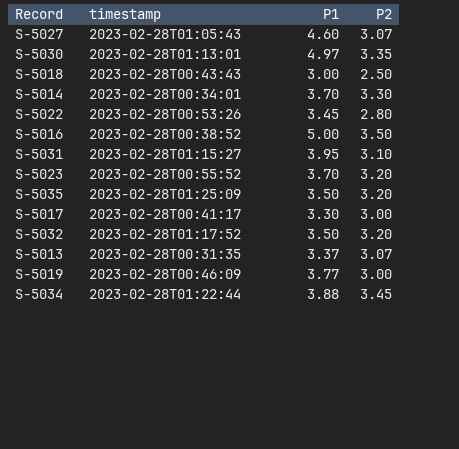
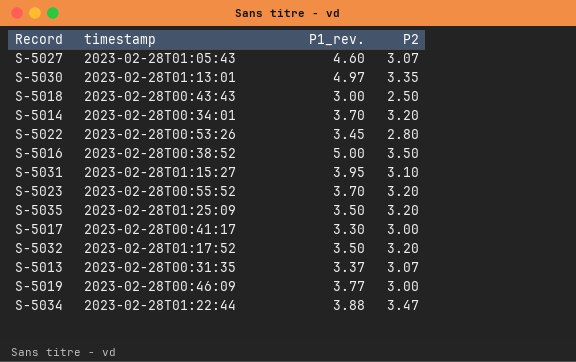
column name: P1 -> P1_rev.
S-5014 | P2: 3.30 -> 3.20
S-5034 | P2: 3.45 -> 3.47

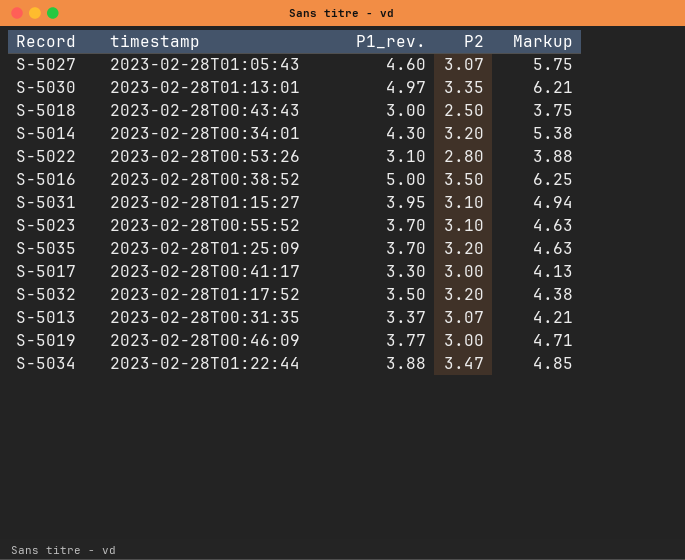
column Markup | formula: none -> [P1_rev.] * 1.25
S-5014 | P1_rev.: 3.70 -> 4.30
S-5022 | P1_rev.: 3.45 -> 3.10
S-5023 | P2: 3.20 -> 3.10
S-5035 | P1_rev.: 3.50 -> 3.70

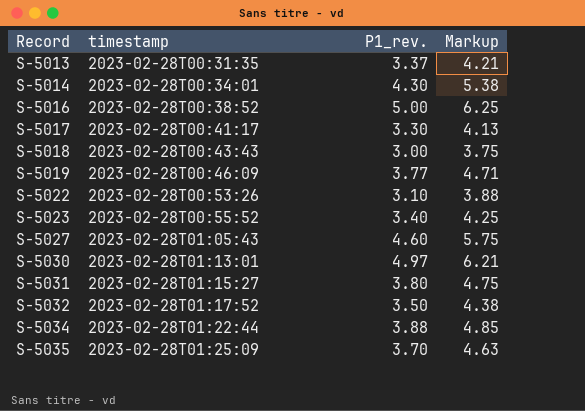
row order: none -> Record ascending
column P2 | position: 4 -> none
S-5023 | P1_rev.: 3.70 -> 3.40
S-5023 | Markup: 4.63 -> 4.25
S-5031 | P1_rev.: 3.95 -> 3.80
S-5031 | Markup: 4.94 -> 4.75

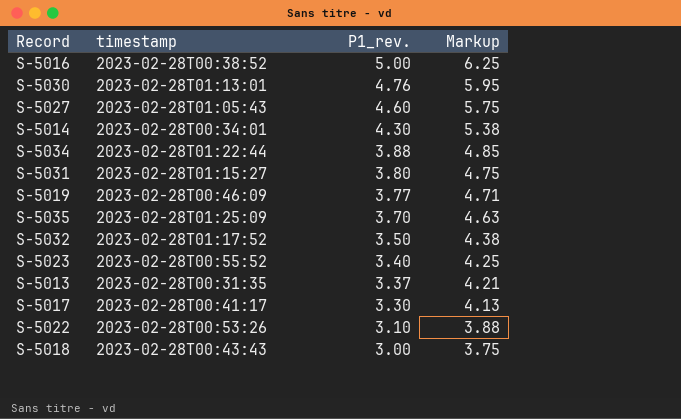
row order: Record ascending -> P1_rev. descending
S-5030 | P1_rev.: 4.97 -> 4.76
S-5030 | Markup: 6.21 -> 5.95

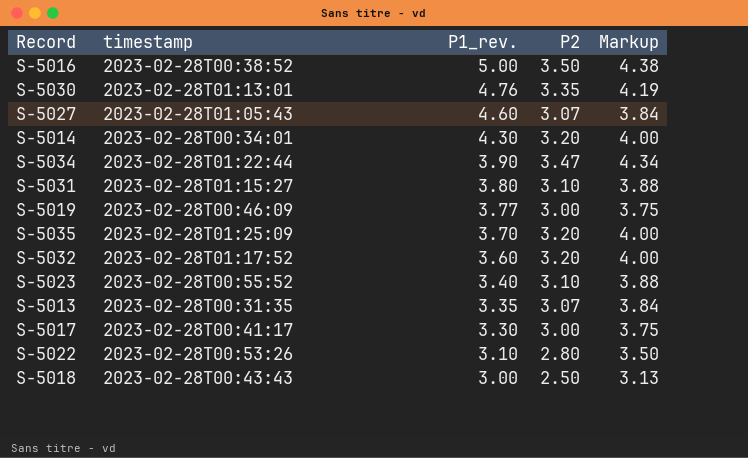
column P2 | position: none -> 4
column Markup | formula: [P1_rev.] * 1.25 -> [P2] * 1.25
S-5034 | P1_rev.: 3.88 -> 3.90
S-5032 | P1_rev.: 3.50 -> 3.60
S-5013 | P1_rev.: 3.37 -> 3.35

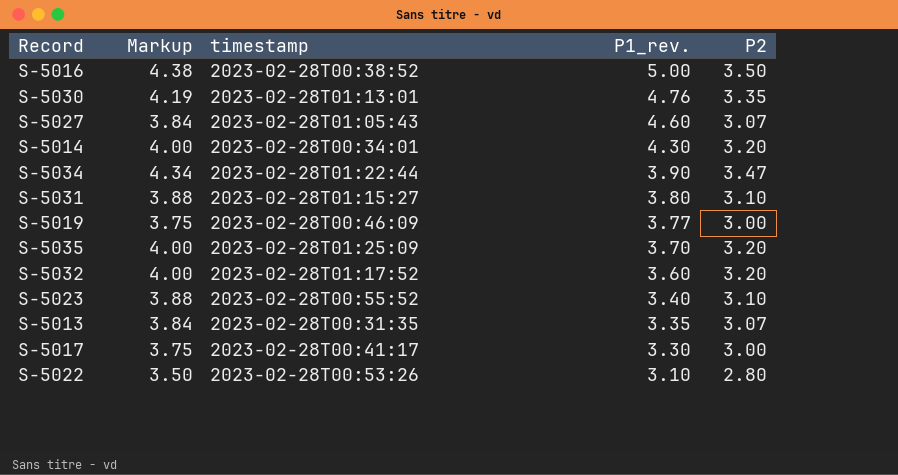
column Markup | position: 5 -> 2
row S-5018: 2023-02-28T00:43:43 | 3.00 | 2.50 | 3.13 -> none

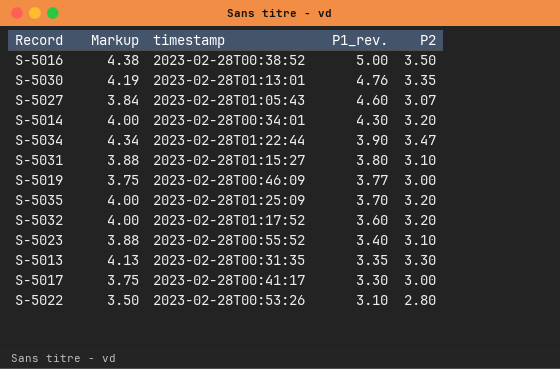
S-5013 | Markup: 3.84 -> 4.13
S-5013 | P2: 3.07 -> 3.30

